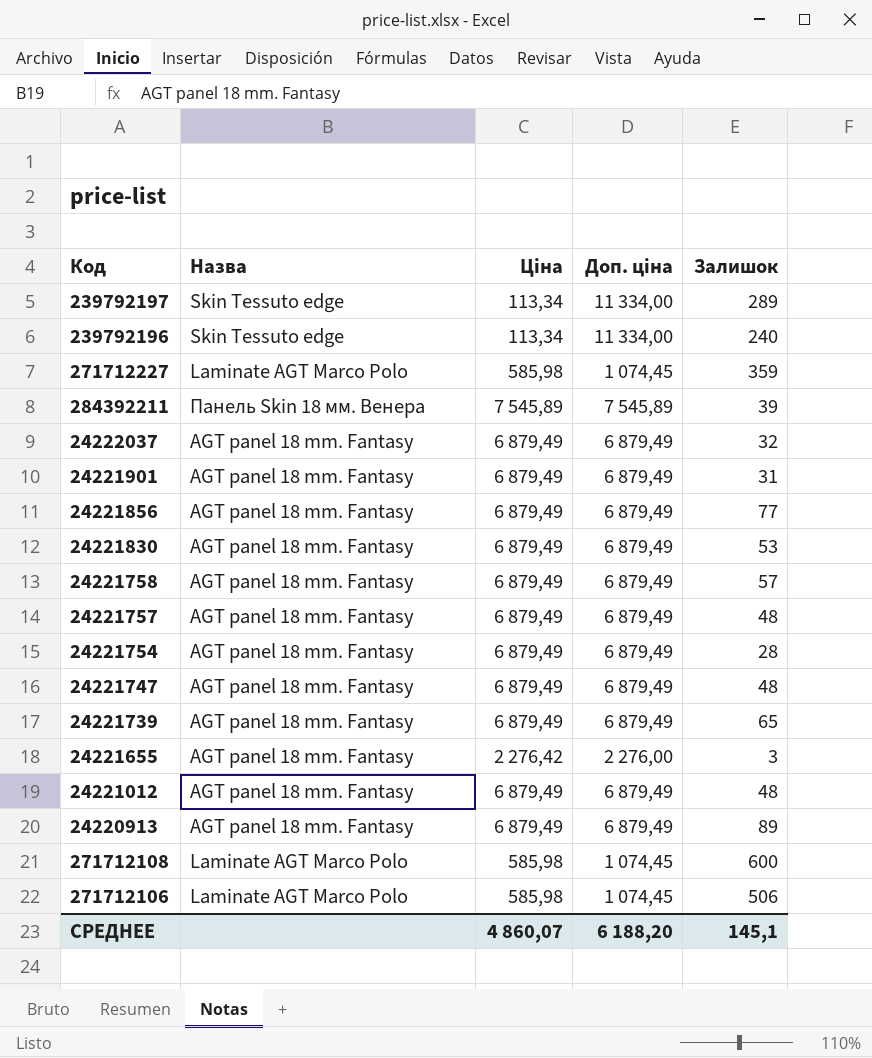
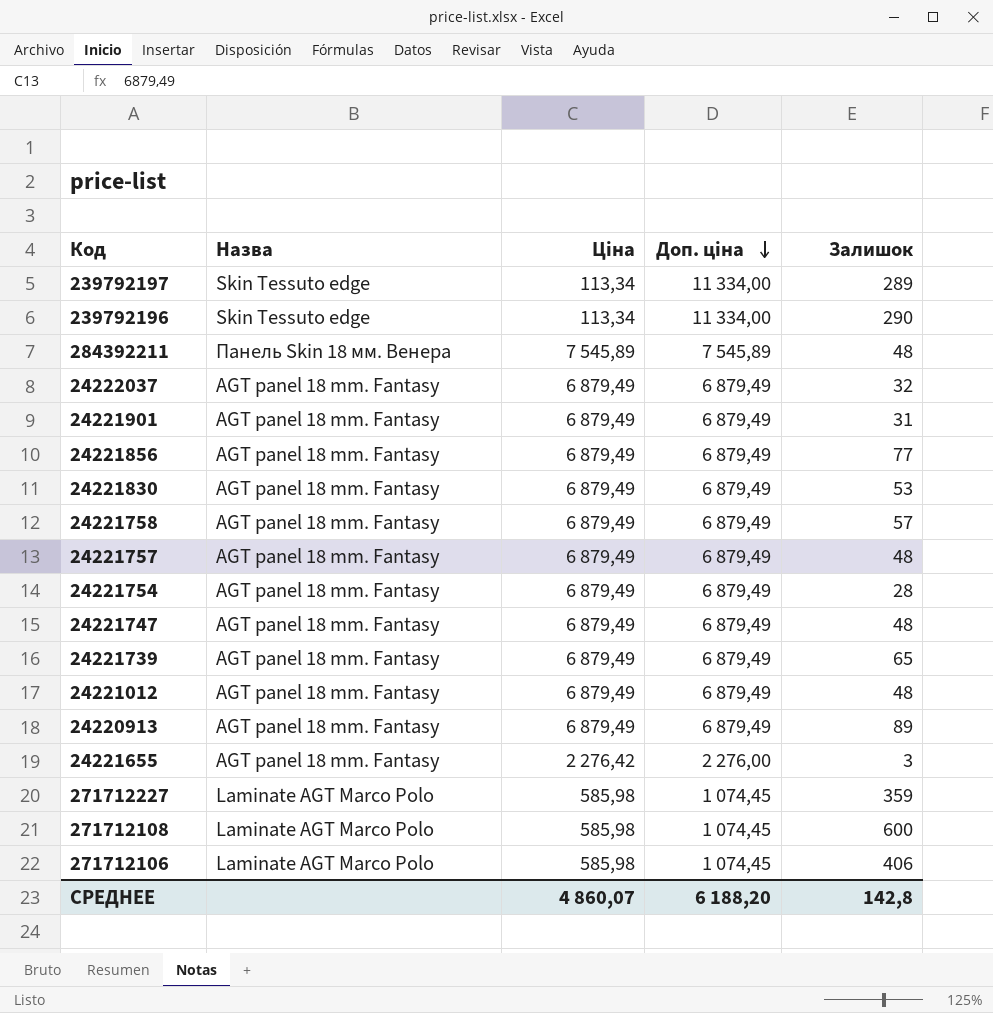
row order: none -> Доп. ціна descending
239792196 | Залишок: 240 -> 290
284392211 | Залишок: 39 -> 48
271712106 | Залишок: 506 -> 406
СРЕДНЕЕ | Залишок: 145,1 -> 142,8

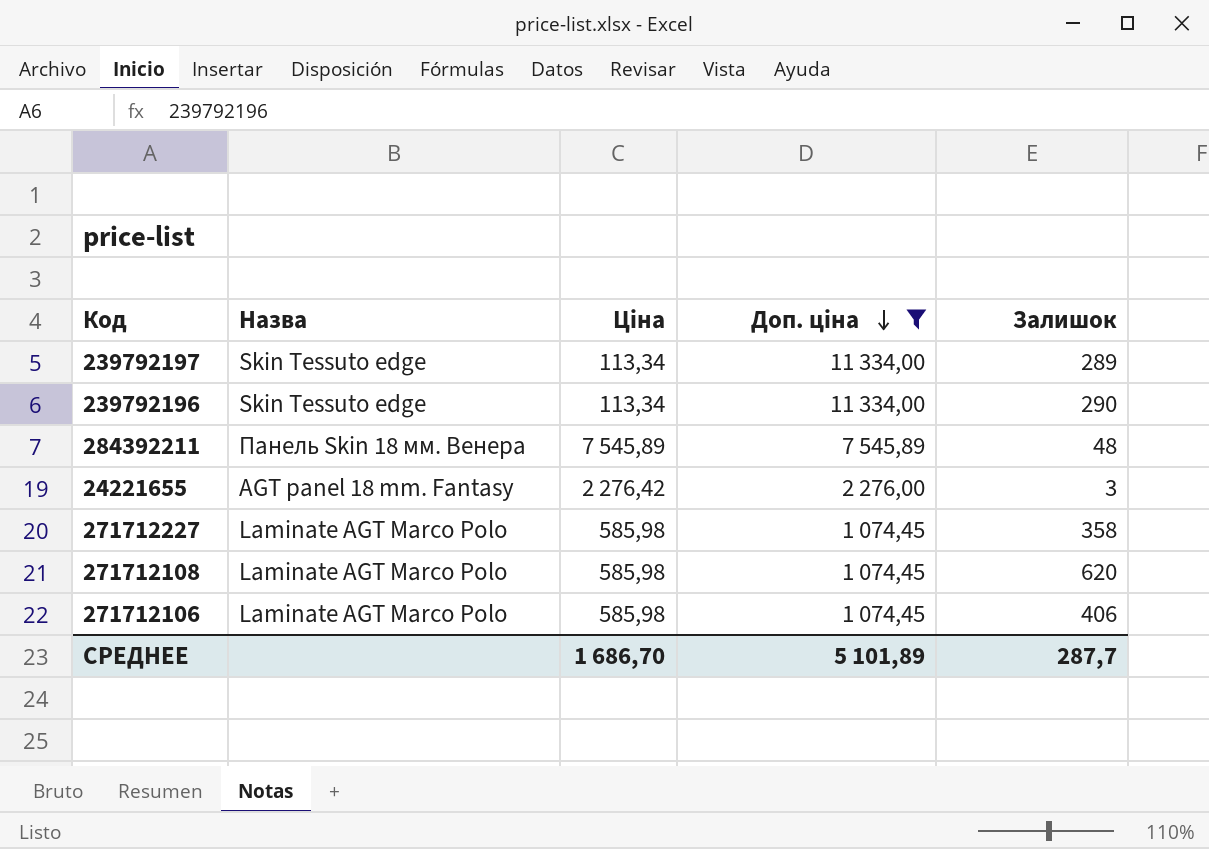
filter: none -> Доп. ціна != 6 879,49
271712227 | Залишок: 359 -> 358
271712108 | Залишок: 600 -> 620
СРЕДНЕЕ | Ціна: 4 860,07 -> 1 686,70
СРЕДНЕЕ | Доп. ціна: 6 188,20 -> 5 101,89
СРЕДНЕЕ | Залишок: 142,8 -> 287,7

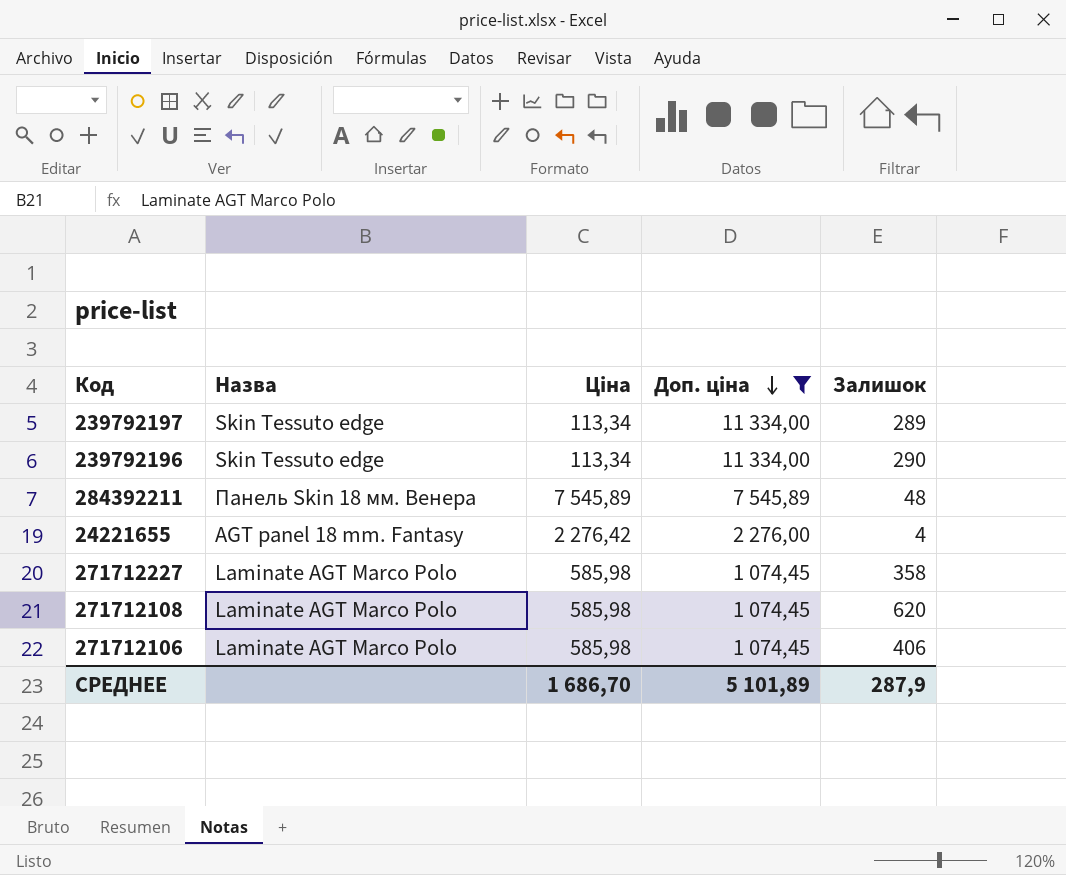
24221655 | Залишок: 3 -> 4
СРЕДНЕЕ | Залишок: 287,7 -> 287,9

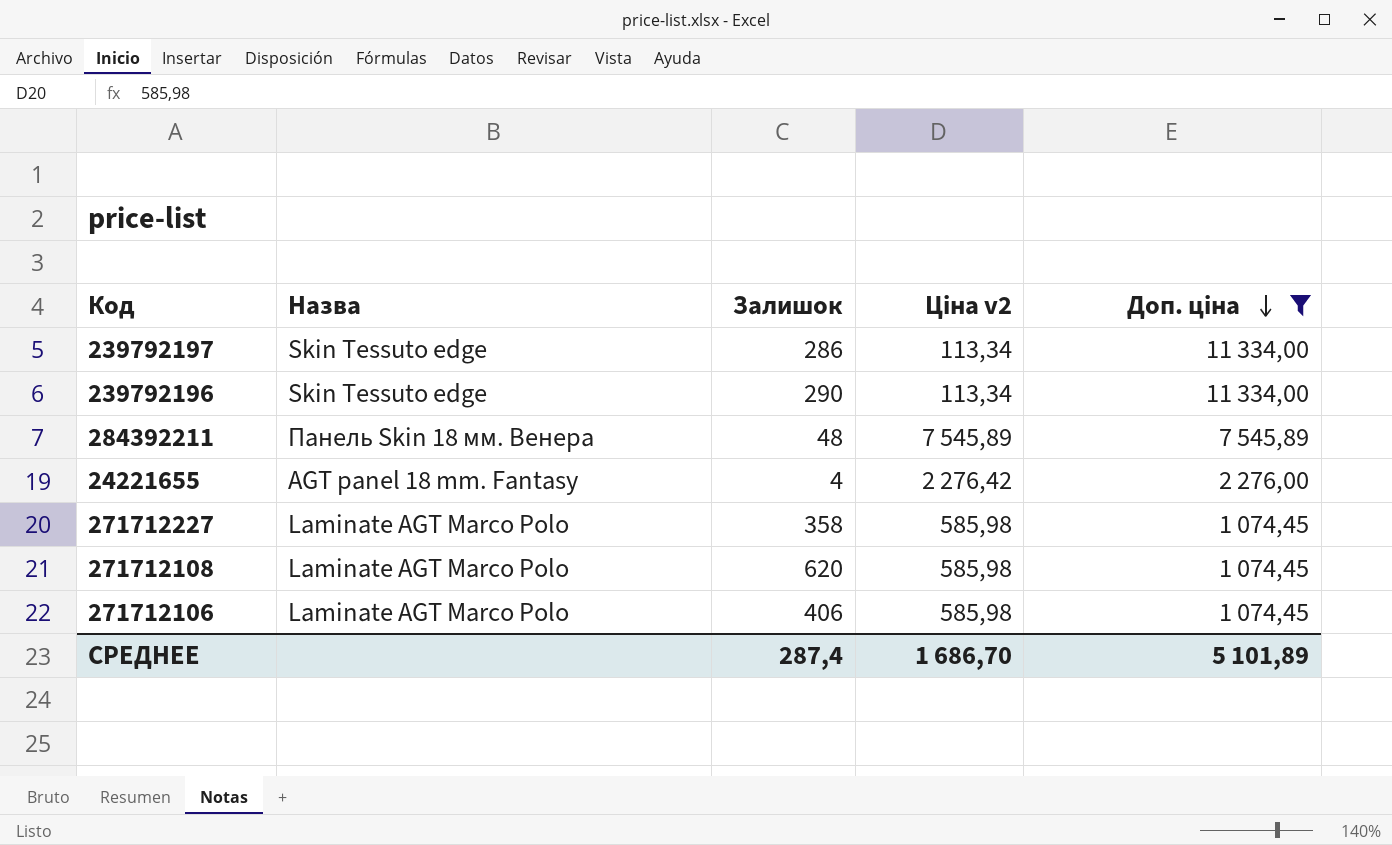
column Залишок | position: 5 -> 3
column name: Ціна -> Ціна v2
239792197 | Залишок: 289 -> 286
СРЕДНЕЕ | Залишок: 287,9 -> 287,4

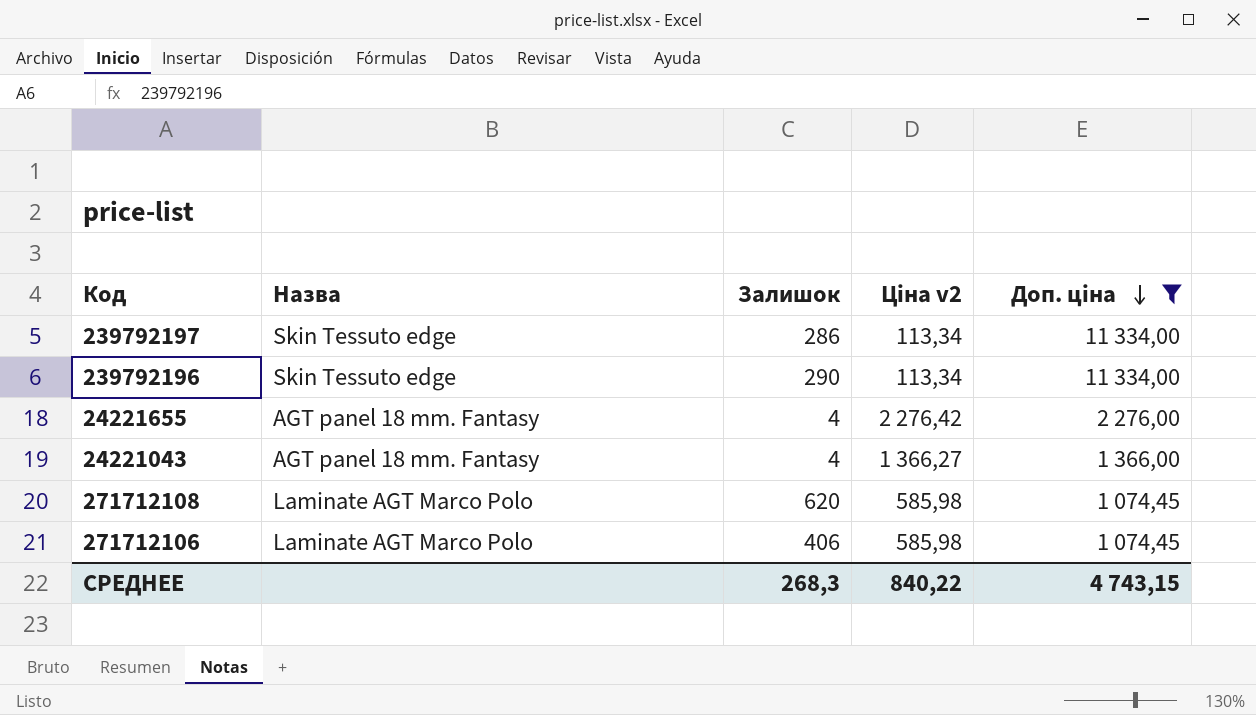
row 284392211: Панель Skin 18 мм. Венера | 48 | 7 545,89 | 7 545,89 -> none
row 271712227: Laminate AGT Marco Polo | 358 | 585,98 | 1 074,45 -> none
row 24221043: none -> AGT panel 18 mm. Fantasy | 4 | 1 366,27 | 1 366,00
СРЕДНЕЕ | Залишок: 287,4 -> 268,3
СРЕДНЕЕ | Ціна v2: 1 686,70 -> 840,22
СРЕДНЕЕ | Доп. ціна: 5 101,89 -> 4 743,15

